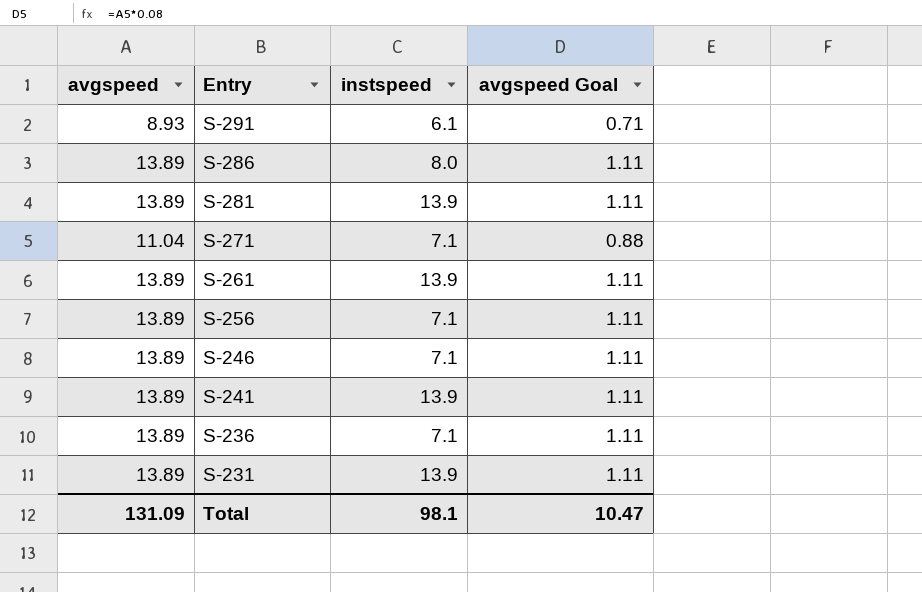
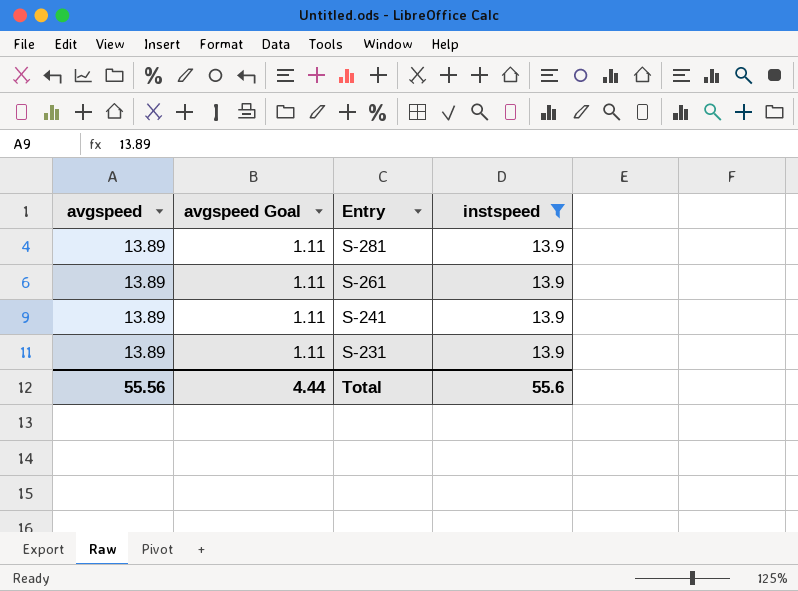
filter: none -> instspeed = 13.9
column avgspeed Goal | position: 4 -> 2
Total | avgspeed: 131.09 -> 55.56
Total | avgspeed Goal: 10.47 -> 4.44
Total | instspeed: 98.1 -> 55.6

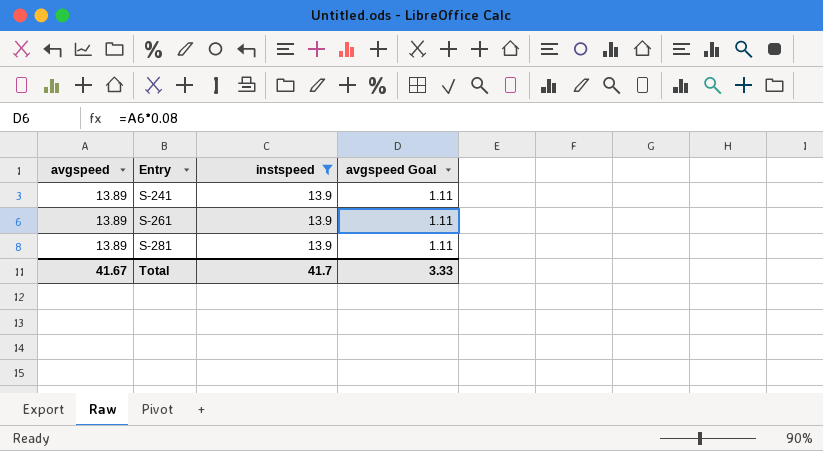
row order: Entry descending -> Entry ascending
column avgspeed Goal | position: 2 -> 4
row S-231: 13.89 | 1.11 | 13.9 -> none
Total | avgspeed: 55.56 -> 41.67
Total | instspeed: 55.6 -> 41.7
Total | avgspeed Goal: 4.44 -> 3.33

